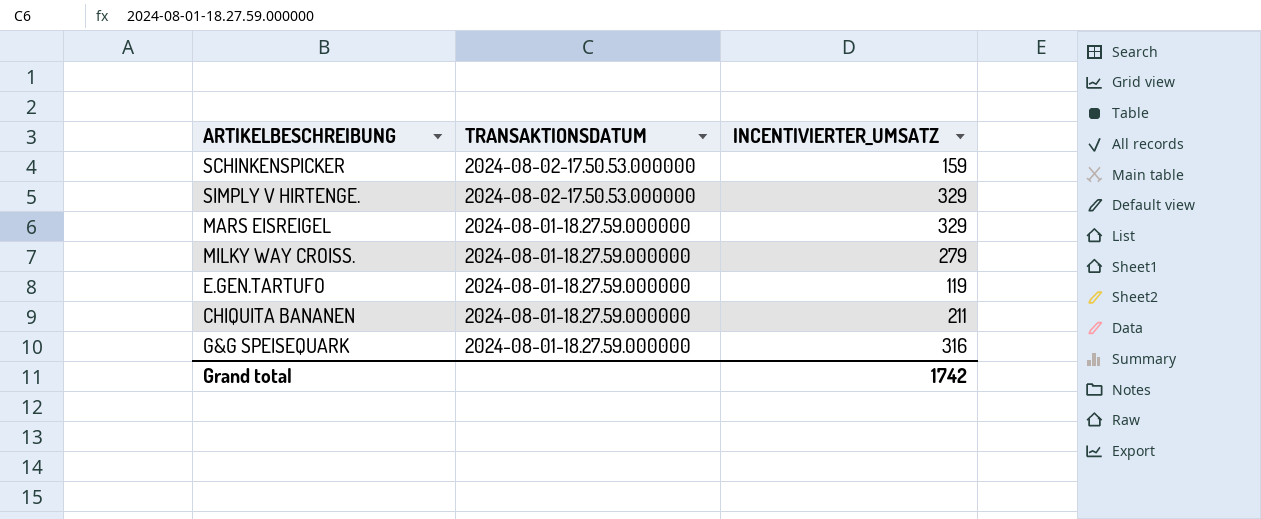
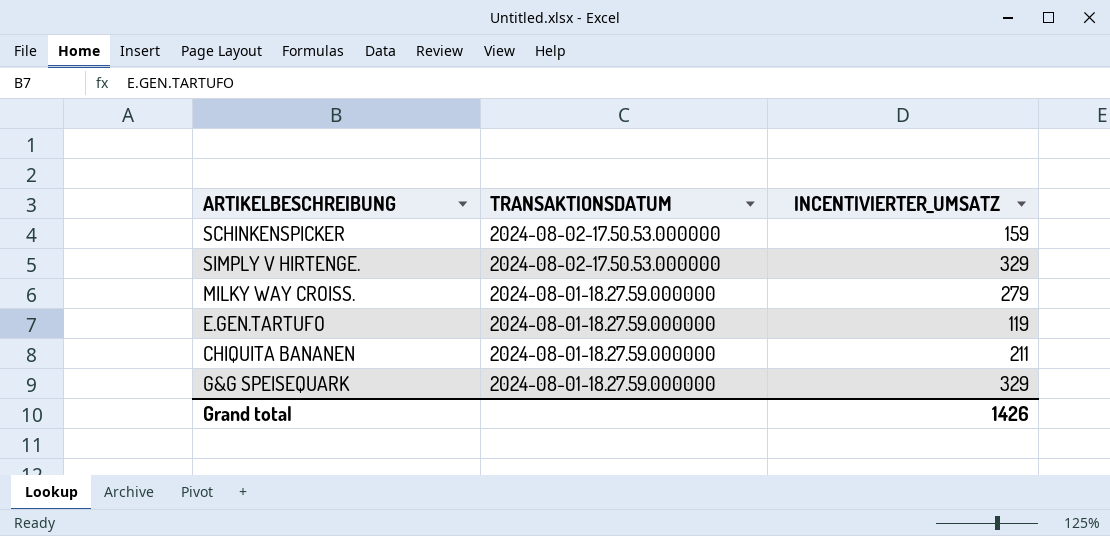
row MARS EISREIGEL: 2024-08-01-18.27.59.000000 | 329 -> none
G&G SPEISEQUARK | INCENTIVIERTER_UMSATZ: 316 -> 329
Grand total | INCENTIVIERTER_UMSATZ: 1742 -> 1426

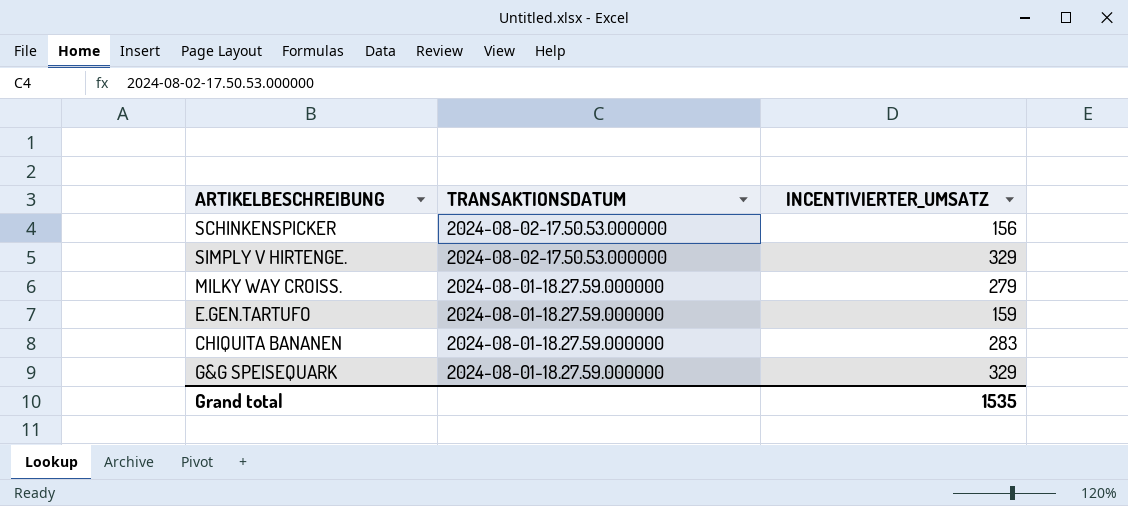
SCHINKENSPICKER | INCENTIVIERTER_UMSATZ: 159 -> 156
E.GEN.TARTUFO | INCENTIVIERTER_UMSATZ: 119 -> 159
CHIQUITA BANANEN | INCENTIVIERTER_UMSATZ: 211 -> 283
Grand total | INCENTIVIERTER_UMSATZ: 1426 -> 1535

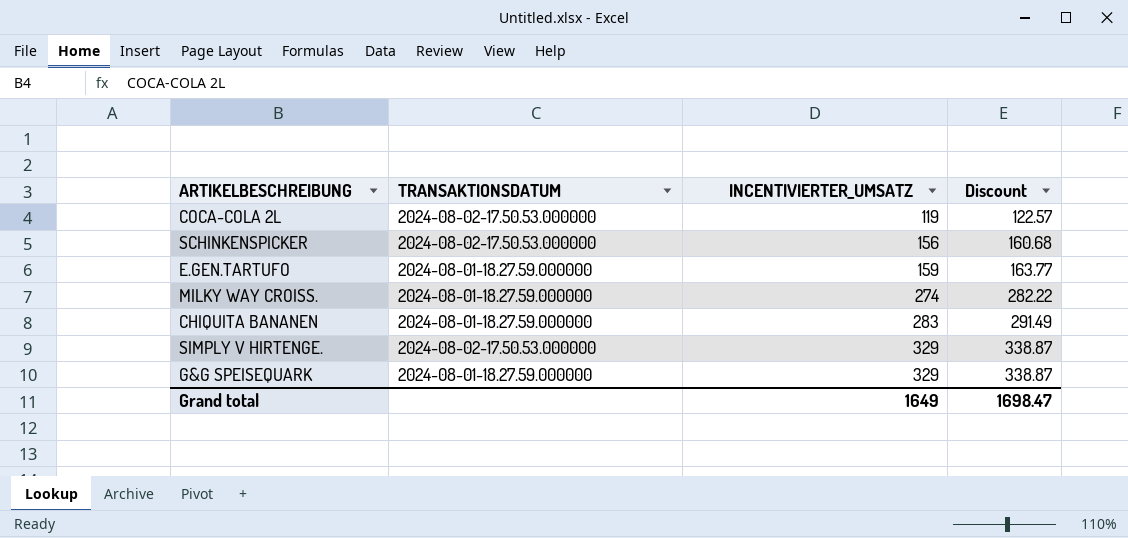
row order: TRANSAKTIONSDATUM descending -> INCENTIVIERTER_UMSATZ ascending
column Discount | formula: none -> [INCENTIVIERTER_UMSATZ] * 1.03
row COCA-COLA 2L: none -> 2024-08-02-17.50.53.000000 | 119 | 122.57
MILKY WAY CROISS. | INCENTIVIERTER_UMSATZ: 279 -> 274
Grand total | INCENTIVIERTER_UMSATZ: 1535 -> 1649

